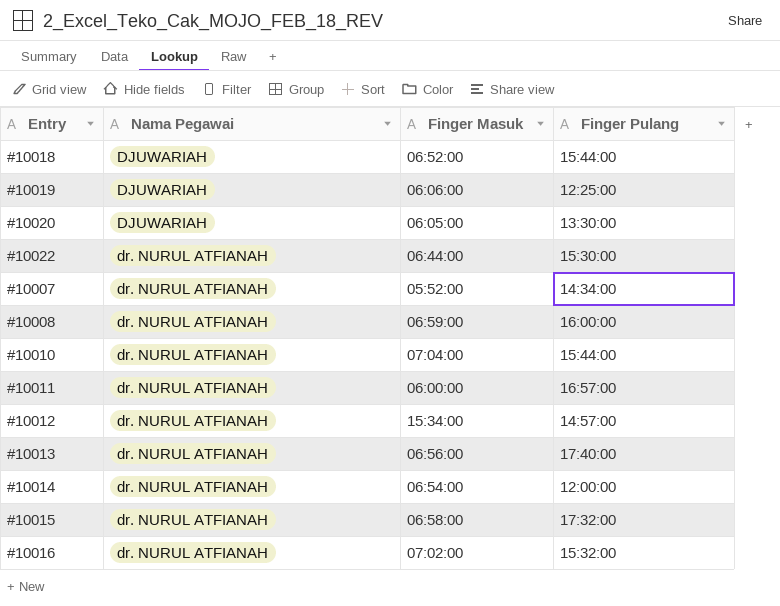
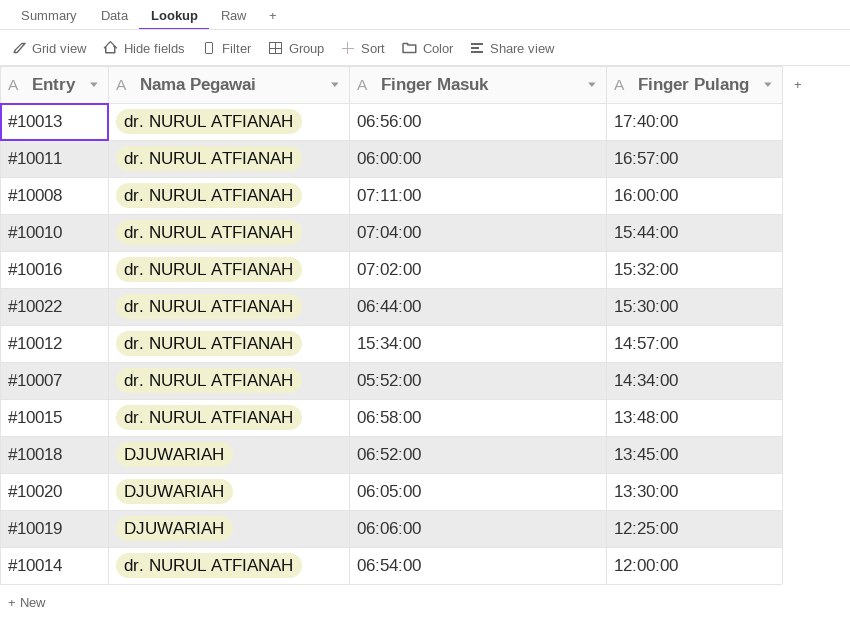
row order: Nama Pegawai ascending -> Finger Pulang descending
#10008 | Finger Masuk: 06:59:00 -> 07:11:00
#10015 | Finger Pulang: 17:32:00 -> 13:48:00
#10018 | Finger Pulang: 15:44:00 -> 13:45:00

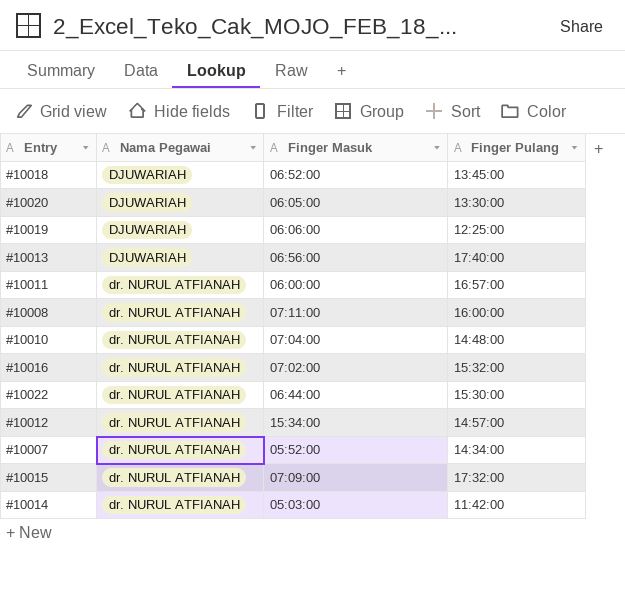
row order: Finger Pulang descending -> Nama Pegawai ascending
#10013 | Nama Pegawai: dr. NURUL ATFIANAH -> DJUWARIAH
#10010 | Finger Pulang: 15:44:00 -> 14:48:00
#10015 | Finger Masuk: 06:58:00 -> 07:09:00
#10015 | Finger Pulang: 13:48:00 -> 17:32:00
#10014 | Finger Masuk: 06:54:00 -> 05:03:00
#10014 | Finger Pulang: 12:00:00 -> 11:42:00

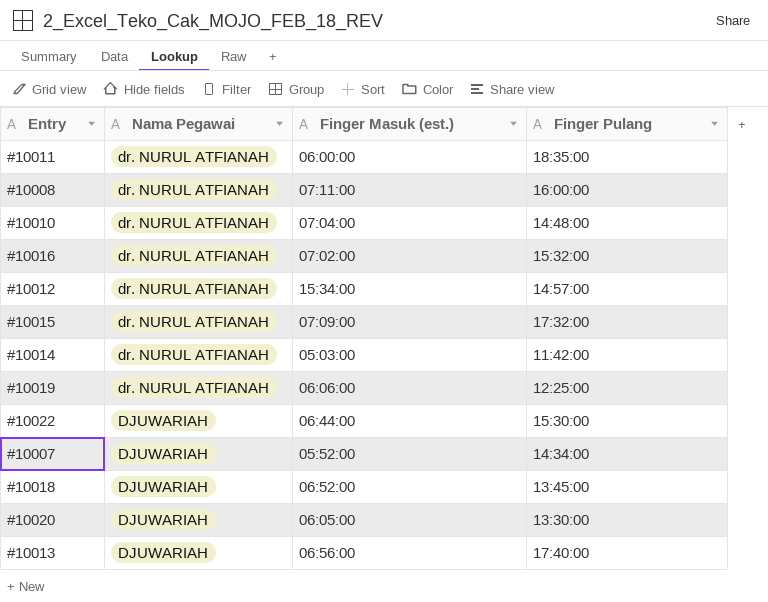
row order: Nama Pegawai ascending -> Nama Pegawai descending
column name: Finger Masuk -> Finger Masuk (est.)
#10011 | Finger Pulang: 16:57:00 -> 18:35:00
#10019 | Nama Pegawai: DJUWARIAH -> dr. NURUL ATFIANAH
#10022 | Nama Pegawai: dr. NURUL ATFIANAH -> DJUWARIAH
#10007 | Nama Pegawai: dr. NURUL ATFIANAH -> DJUWARIAH

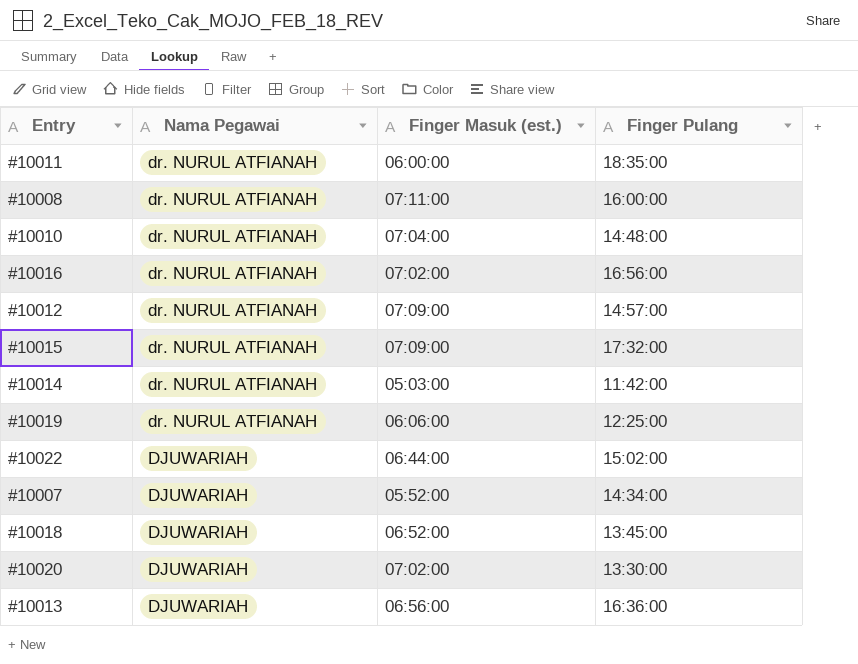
#10016 | Finger Pulang: 15:32:00 -> 16:56:00
#10012 | Finger Masuk (est.): 15:34:00 -> 07:09:00
#10022 | Finger Pulang: 15:30:00 -> 15:02:00
#10020 | Finger Masuk (est.): 06:05:00 -> 07:02:00
#10013 | Finger Pulang: 17:40:00 -> 16:36:00

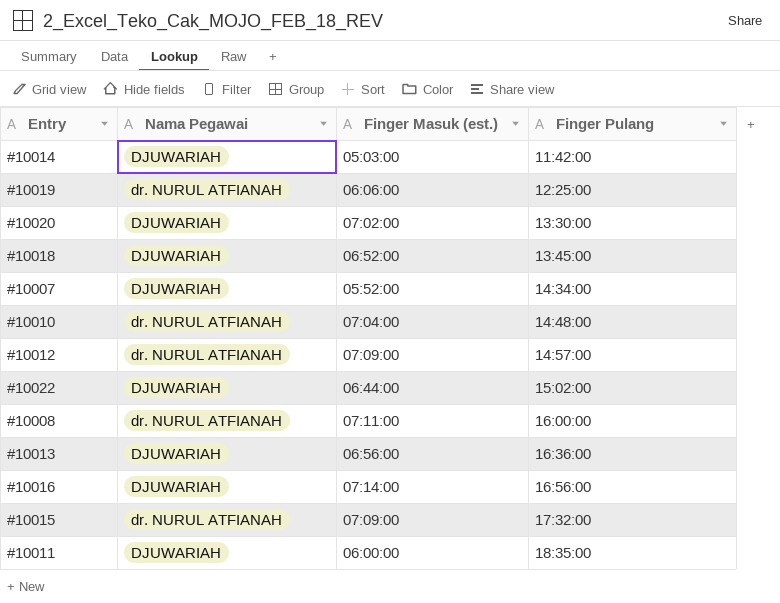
row order: Nama Pegawai descending -> Finger Pulang ascending
#10014 | Nama Pegawai: dr. NURUL ATFIANAH -> DJUWARIAH
#10016 | Nama Pegawai: dr. NURUL ATFIANAH -> DJUWARIAH
#10016 | Finger Masuk (est.): 07:02:00 -> 07:14:00
#10011 | Nama Pegawai: dr. NURUL ATFIANAH -> DJUWARIAH

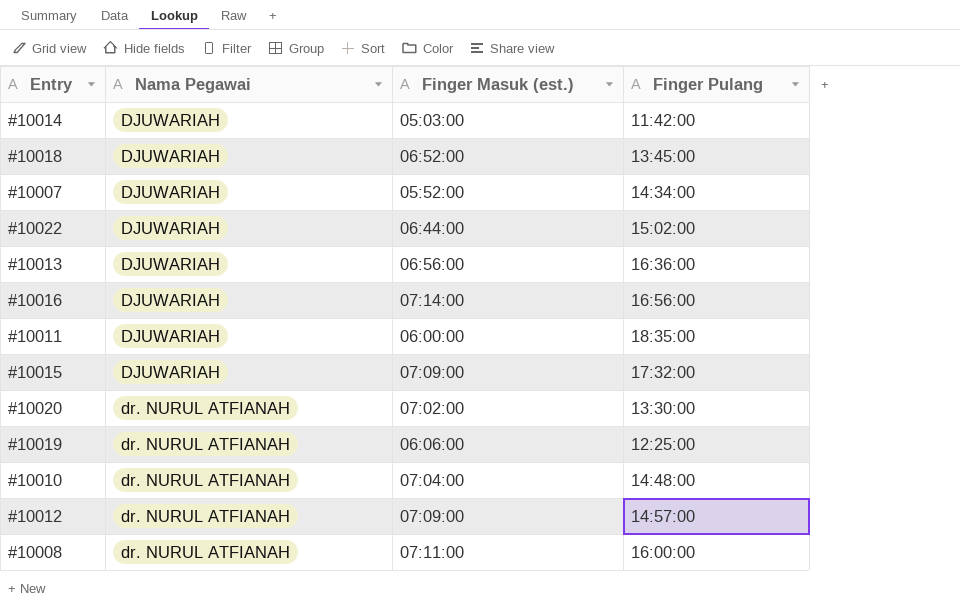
row order: Finger Pulang ascending -> Nama Pegawai ascending
#10015 | Nama Pegawai: dr. NURUL ATFIANAH -> DJUWARIAH
#10020 | Nama Pegawai: DJUWARIAH -> dr. NURUL ATFIANAH

